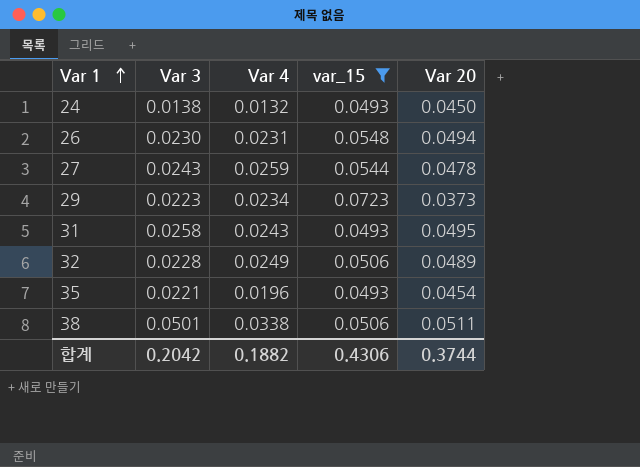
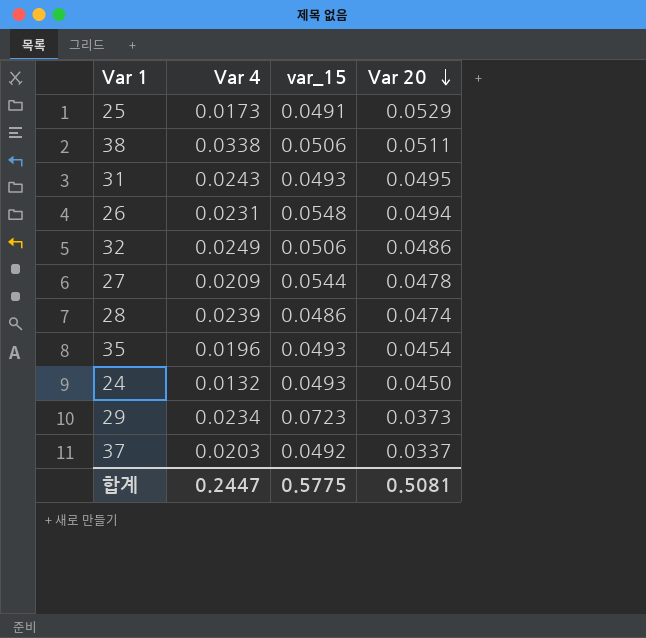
filter: var_15 >= 0.0493 -> none
row order: Var 1 ascending -> Var 20 descending
column Var 3 | position: 2 -> none
32 | Var 20: 0.0489 -> 0.0486
27 | Var 4: 0.0259 -> 0.0209
합계 | Var 4: 0.1882 -> 0.2447
합계 | var_15: 0.4306 -> 0.5775
합계 | Var 20: 0.3744 -> 0.5081

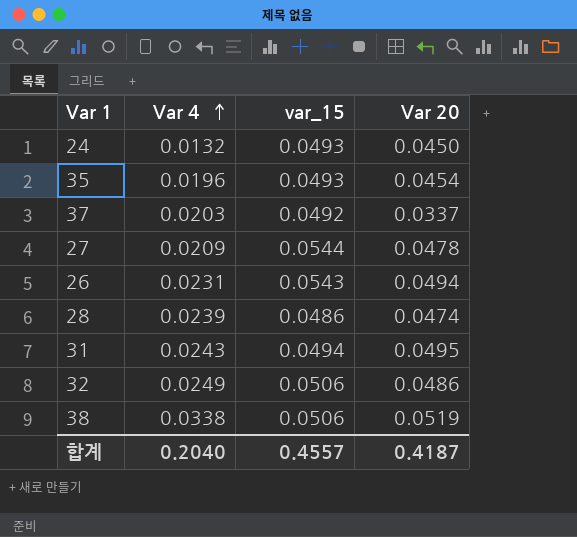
row order: Var 20 descending -> Var 4 ascending
row 25: 0.0173 | 0.0491 | 0.0529 -> none
row 29: 0.0234 | 0.0723 | 0.0373 -> none
26 | var_15: 0.0548 -> 0.0543
31 | var_15: 0.0493 -> 0.0494
38 | Var 20: 0.0511 -> 0.0519
합계 | Var 4: 0.2447 -> 0.2040
합계 | var_15: 0.5775 -> 0.4557
합계 | Var 20: 0.5081 -> 0.4187

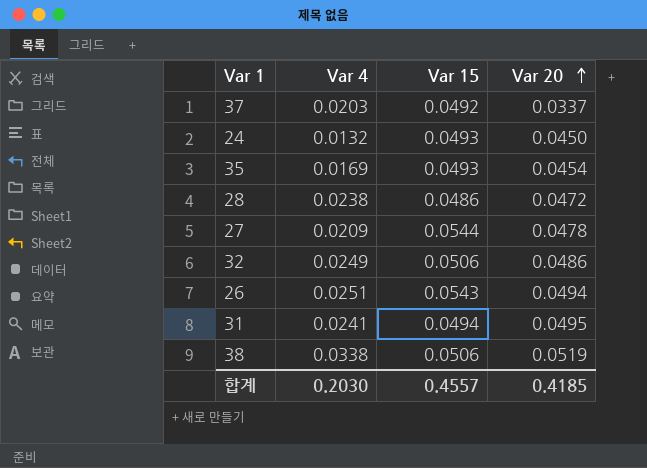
row order: Var 4 ascending -> Var 20 ascending
column name: var_15 -> Var 15
35 | Var 4: 0.0196 -> 0.0169
28 | Var 4: 0.0239 -> 0.0238
28 | Var 20: 0.0474 -> 0.0472
26 | Var 4: 0.0231 -> 0.0251
31 | Var 4: 0.0243 -> 0.0241
합계 | Var 4: 0.2040 -> 0.2030
합계 | Var 20: 0.4187 -> 0.4185

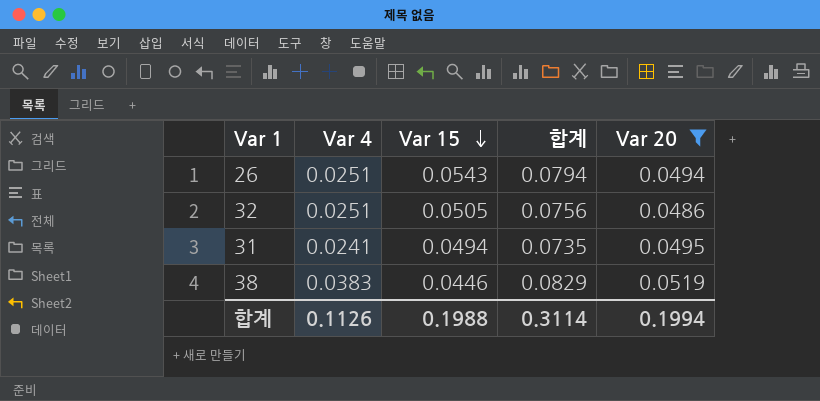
filter: none -> Var 20 >= 0.0486
row order: Var 20 ascending -> Var 15 descending
column 합계 | formula: none -> [Var 4] + [Var 15]
32 | Var 4: 0.0249 -> 0.0251
32 | Var 15: 0.0506 -> 0.0505
38 | Var 4: 0.0338 -> 0.0383
38 | Var 15: 0.0506 -> 0.0446
합계 | Var 4: 0.2030 -> 0.1126
합계 | Var 15: 0.4557 -> 0.1988
합계 | Var 20: 0.4185 -> 0.1994

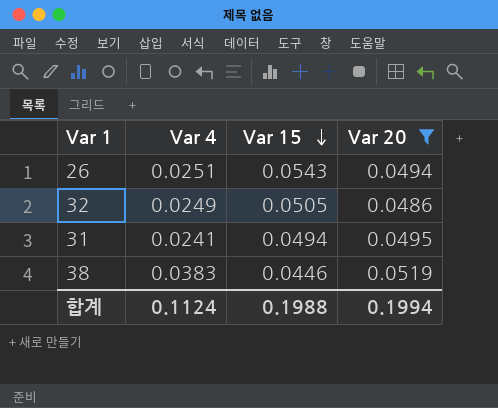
column 합계 | formula: [Var 4] + [Var 15] -> none
32 | Var 4: 0.0251 -> 0.0249
합계 | Var 4: 0.1126 -> 0.1124

